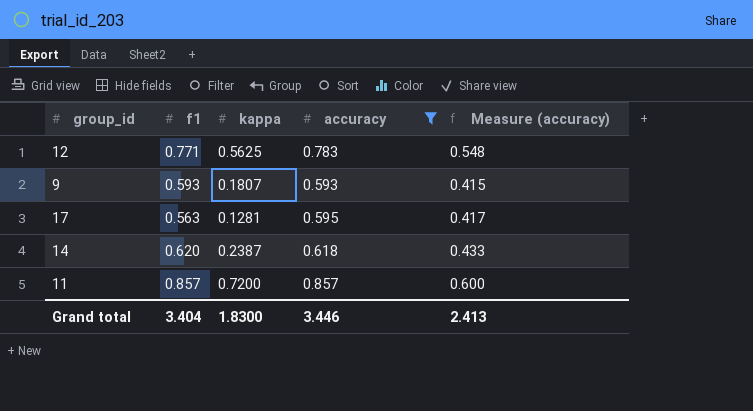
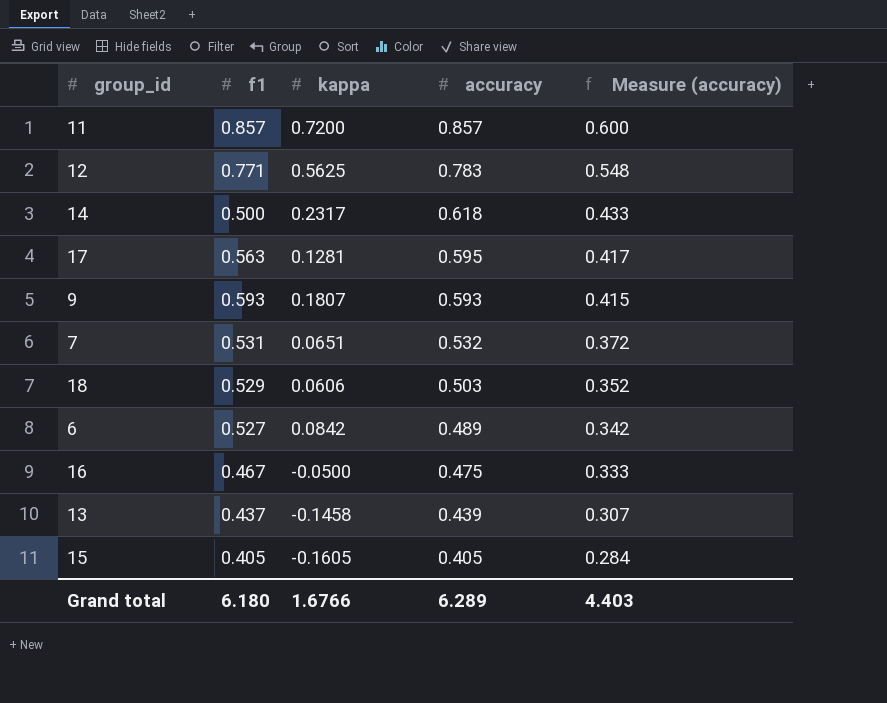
filter: accuracy >= 0.593 -> none
row order: none -> accuracy descending
14 | f1: 0.620 -> 0.500
14 | kappa: 0.2387 -> 0.2317
Grand total | f1: 3.404 -> 6.180
Grand total | kappa: 1.8300 -> 1.6766
Grand total | accuracy: 3.446 -> 6.289
Grand total | Measure (accuracy): 2.413 -> 4.403

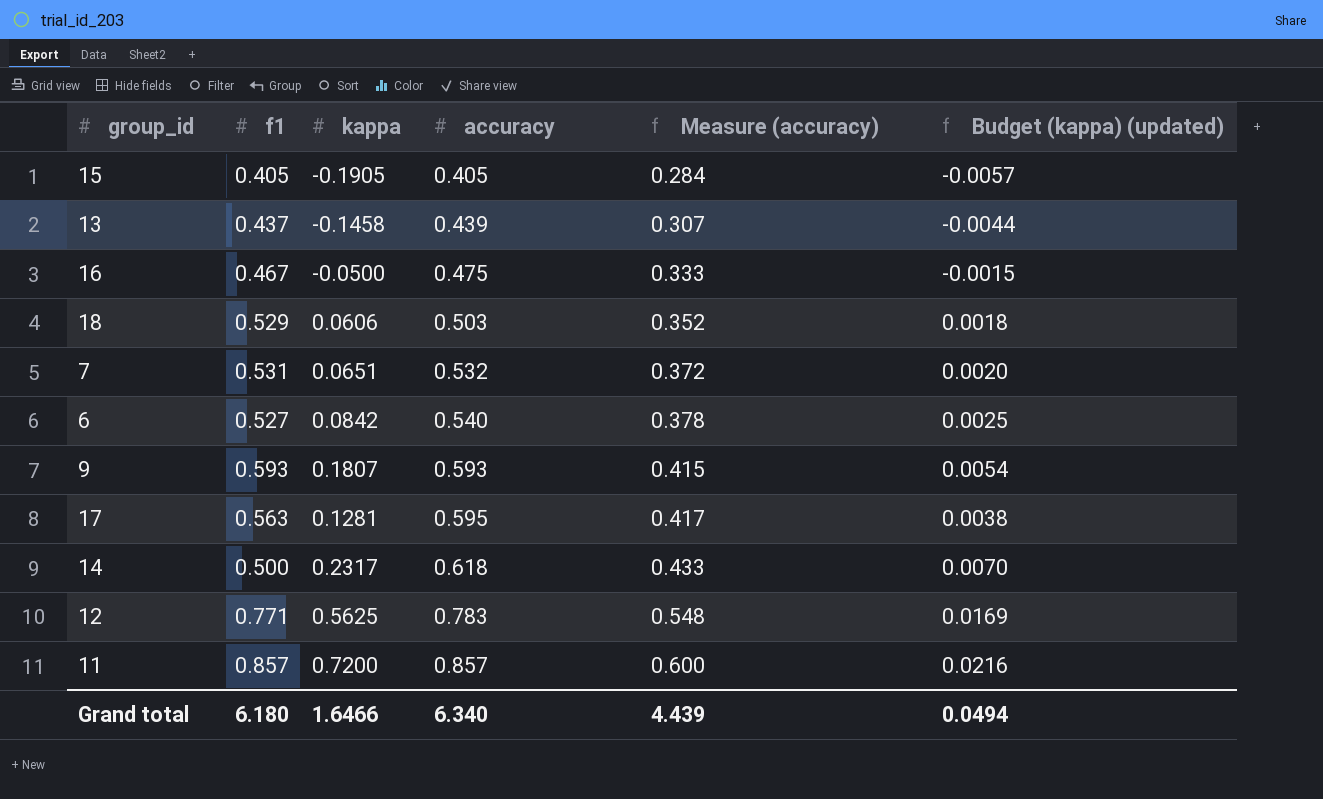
row order: accuracy descending -> accuracy ascending
column Budget (kappa) (updated) | formula: none -> [kappa] * 0.03
15 | kappa: -0.1605 -> -0.1905
6 | accuracy: 0.489 -> 0.540
6 | Measure (accuracy): 0.342 -> 0.378
Grand total | kappa: 1.6766 -> 1.6466
Grand total | accuracy: 6.289 -> 6.340
Grand total | Measure (accuracy): 4.403 -> 4.439

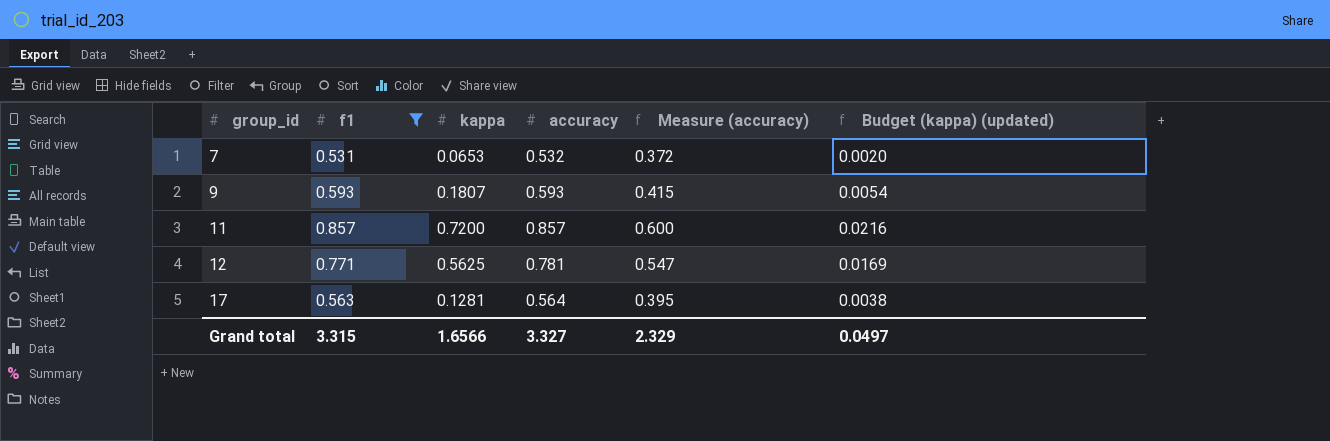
filter: none -> f1 >= 0.531
row order: accuracy ascending -> group_id ascending
7 | kappa: 0.0651 -> 0.0653
12 | accuracy: 0.783 -> 0.781
12 | Measure (accuracy): 0.548 -> 0.547
17 | accuracy: 0.595 -> 0.564
17 | Measure (accuracy): 0.417 -> 0.395
Grand total | f1: 6.180 -> 3.315
Grand total | kappa: 1.6466 -> 1.6566
Grand total | accuracy: 6.340 -> 3.327
Grand total | Measure (accuracy): 4.439 -> 2.329
Grand total | Budget (kappa) (updated): 0.0494 -> 0.0497

